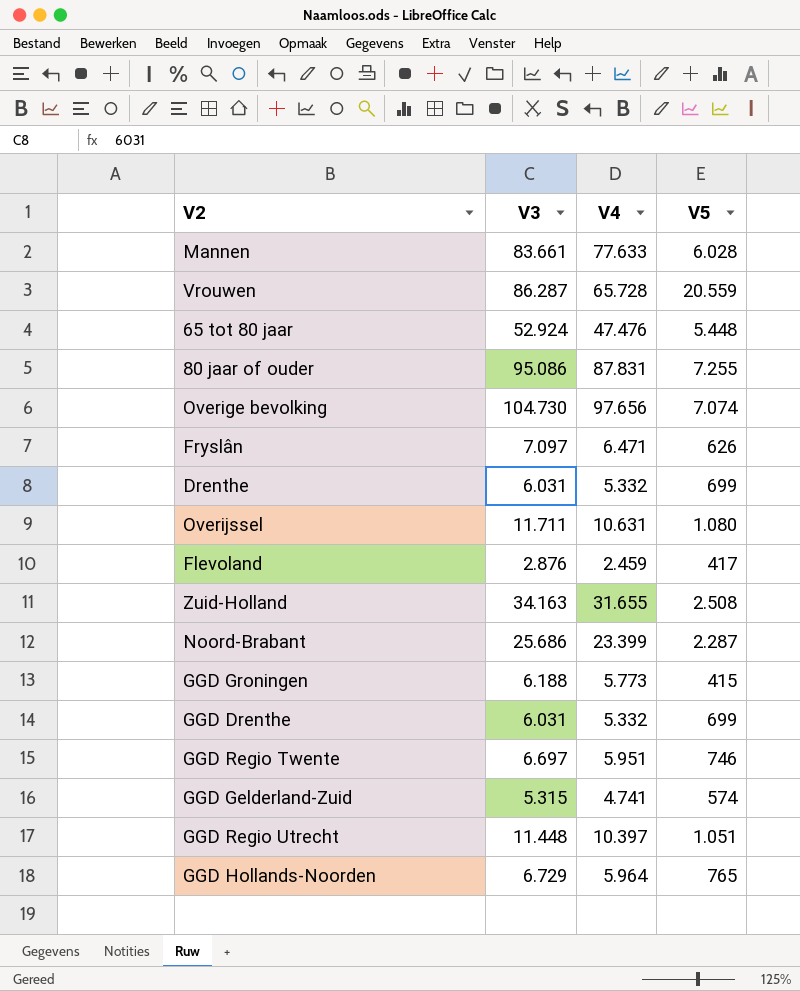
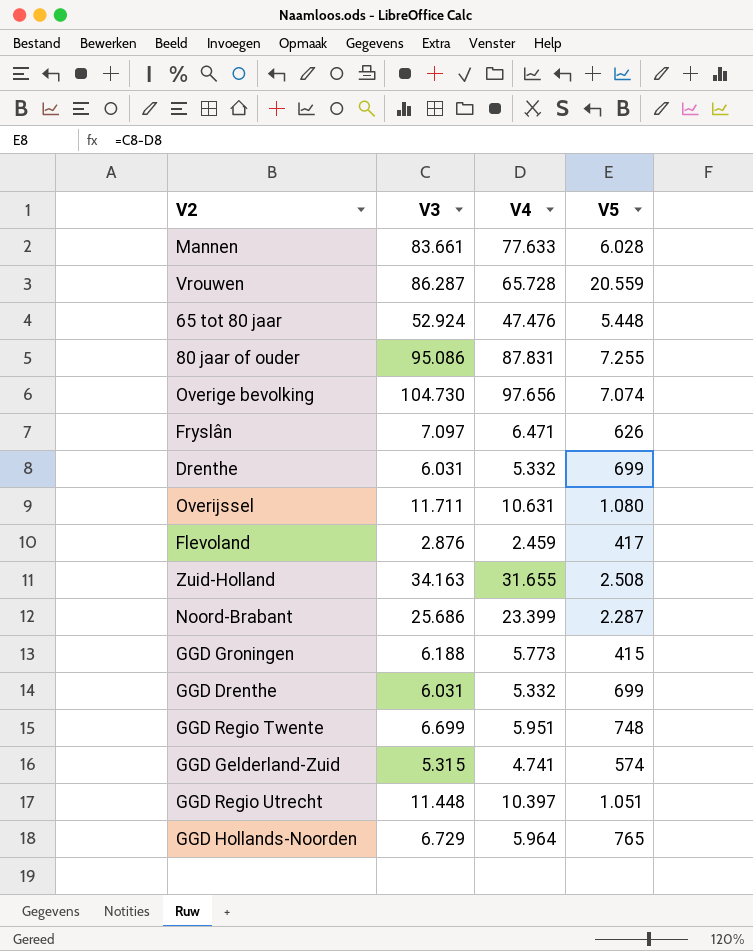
GGD Regio Twente | V3: 6.697 -> 6.699
GGD Regio Twente | V5: 746 -> 748

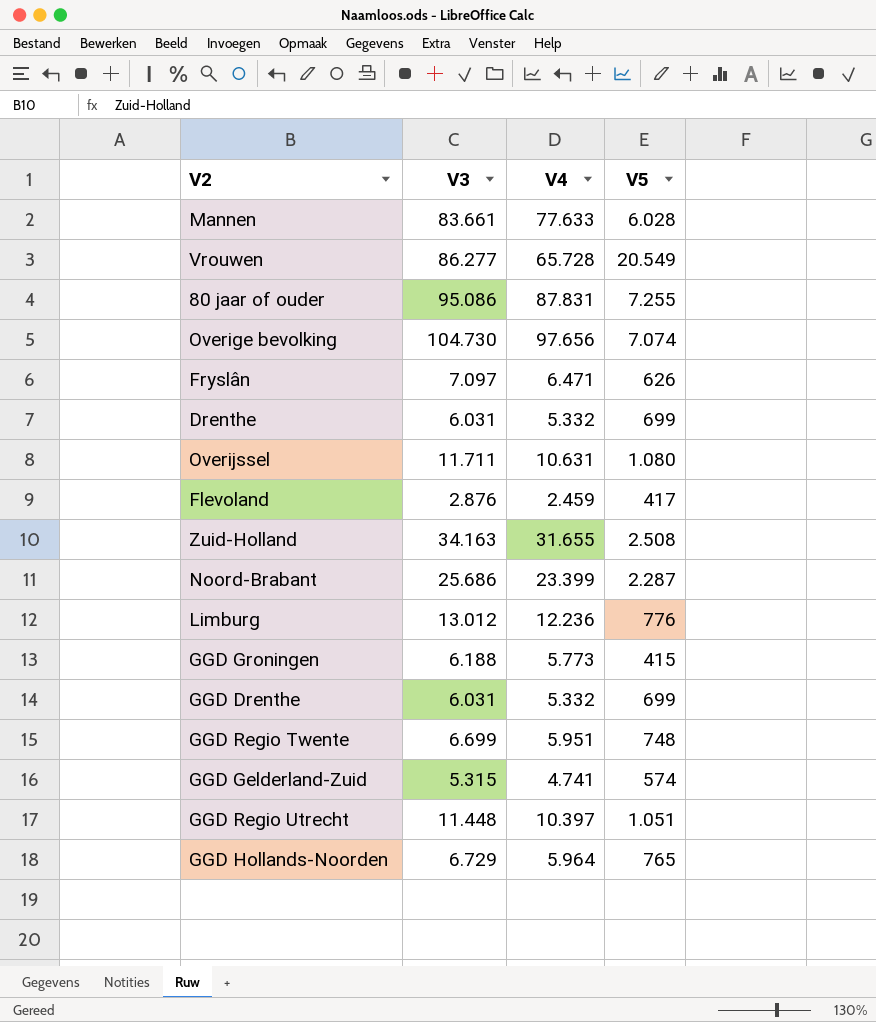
row 65 tot 80 jaar: 52.924 | 47.476 | 5.448 -> none
Vrouwen | V3: 86.287 -> 86.277
Vrouwen | V5: 20.559 -> 20.549
row Limburg: none -> 13.012 | 12.236 | 776

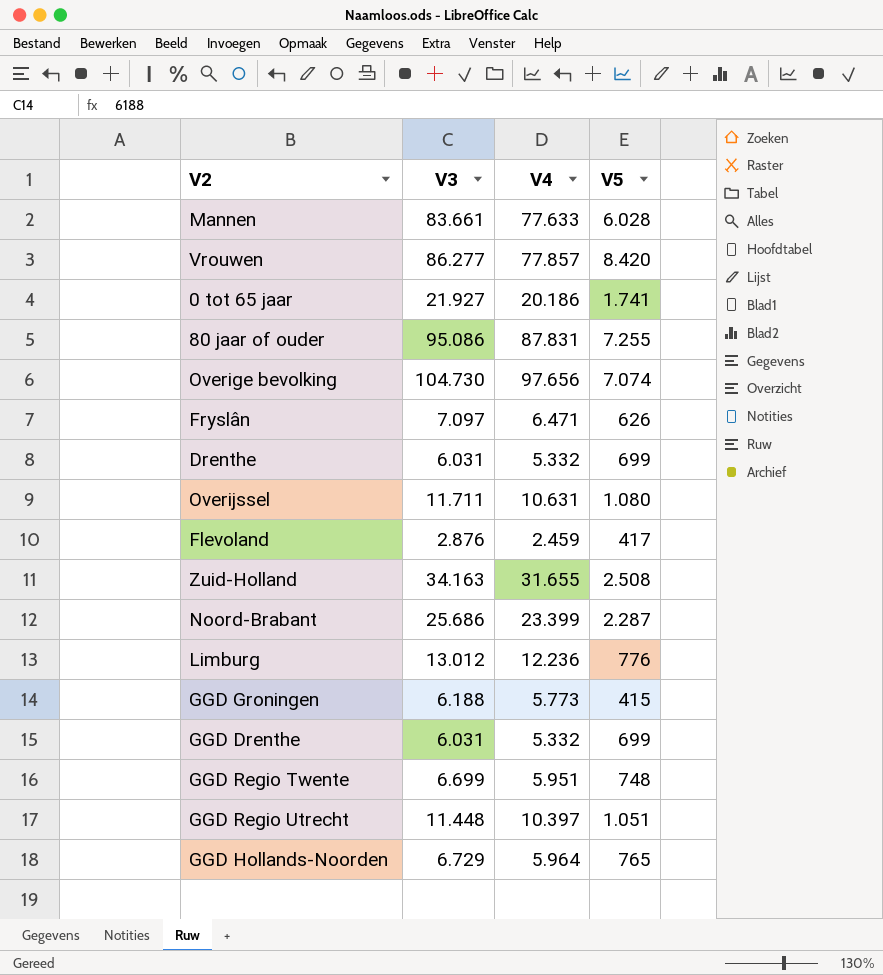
row GGD Gelderland-Zuid: 5.315 | 4.741 | 574 -> none
Vrouwen | V4: 65.728 -> 77.857
Vrouwen | V5: 20.549 -> 8.420
row 0 tot 65 jaar: none -> 21.927 | 20.186 | 1.741

